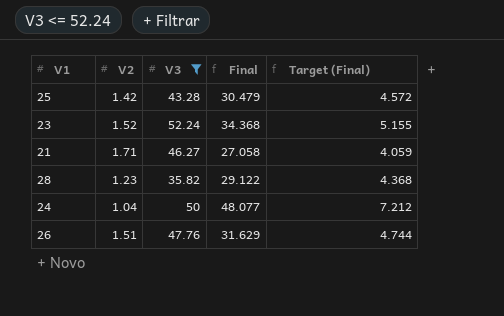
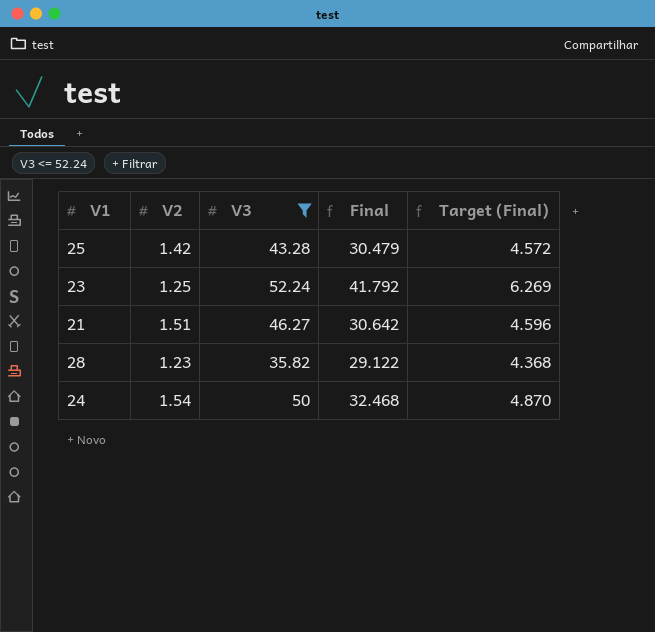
row 26: 1.51 | 47.76 | 31.629 | 4.744 -> none
23 | V2: 1.52 -> 1.25
23 | Final: 34.368 -> 41.792
23 | Target (Final): 5.155 -> 6.269
21 | V2: 1.71 -> 1.51
21 | Final: 27.058 -> 30.642
21 | Target (Final): 4.059 -> 4.596
24 | V2: 1.04 -> 1.54
24 | Final: 48.077 -> 32.468
24 | Target (Final): 7.212 -> 4.870

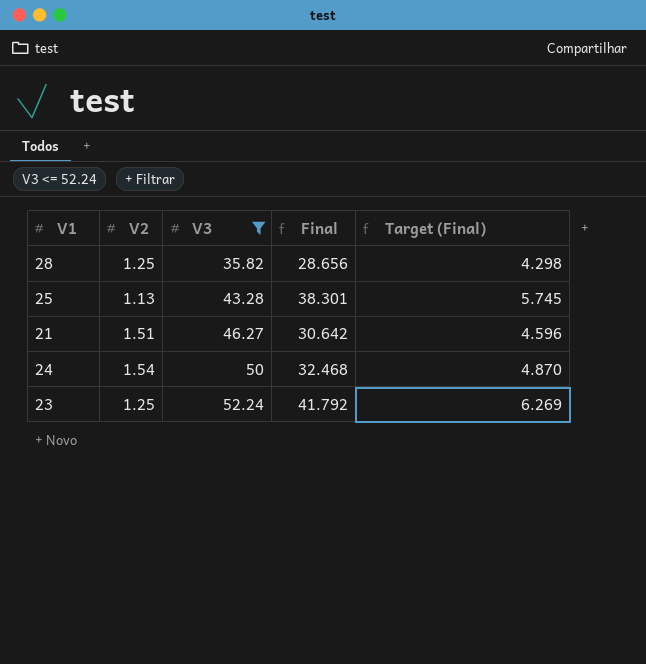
row order: none -> V3 ascending
28 | V2: 1.23 -> 1.25
28 | Final: 29.122 -> 28.656
28 | Target (Final): 4.368 -> 4.298
25 | V2: 1.42 -> 1.13
25 | Final: 30.479 -> 38.301
25 | Target (Final): 4.572 -> 5.745

